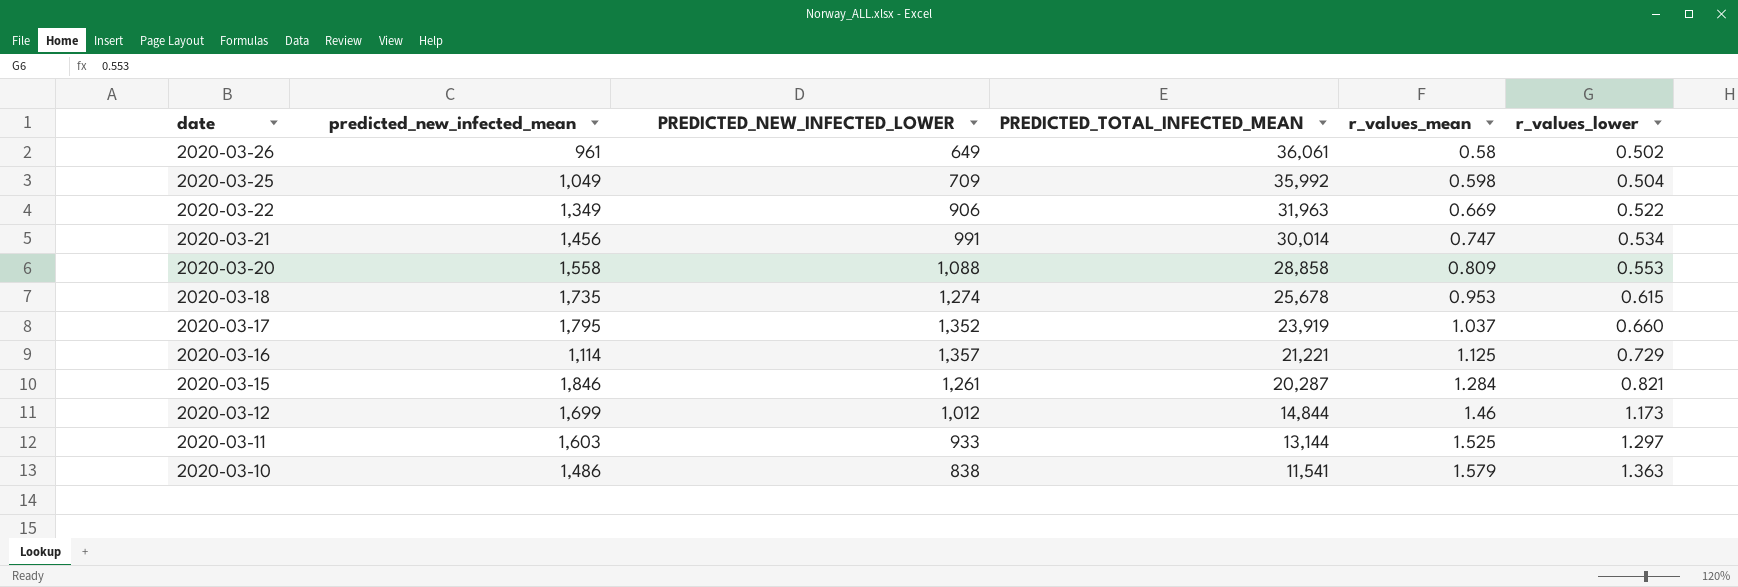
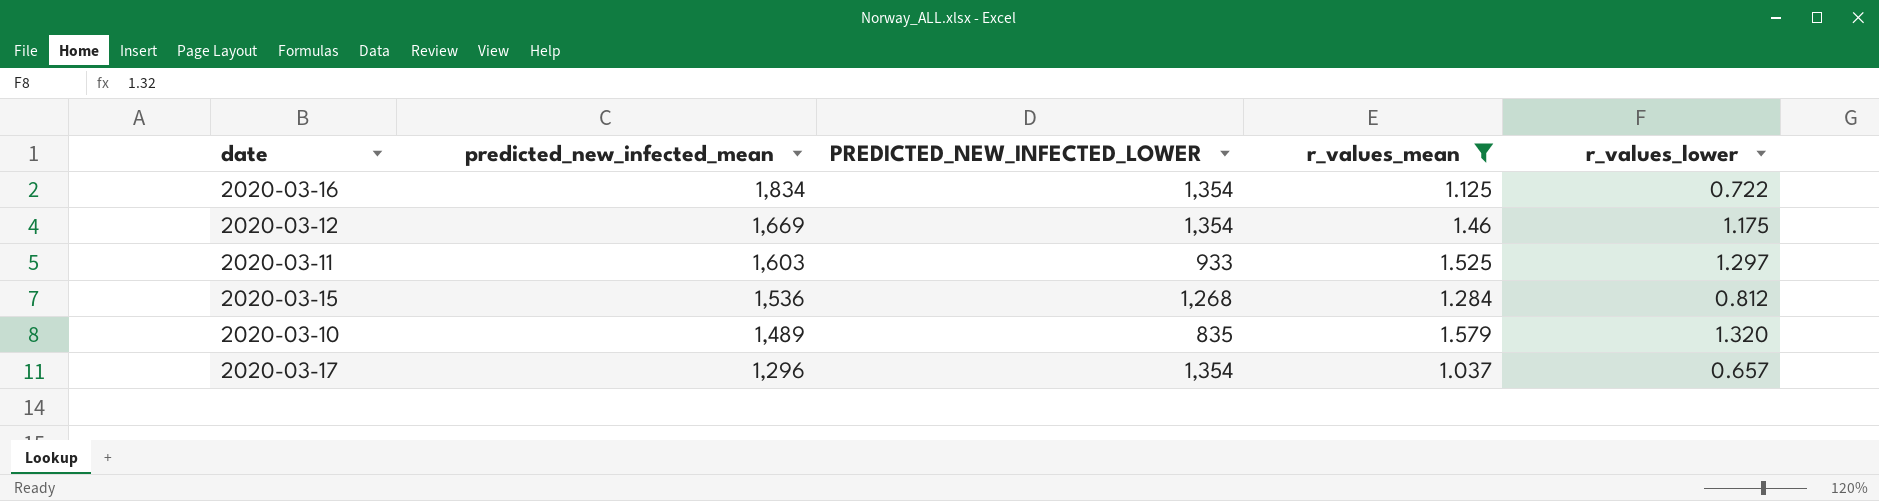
filter: none -> r_values_mean >= 1.037
row order: date descending -> predicted_new_infected_mean descending
column PREDICTED_TOTAL_INFECTED_MEAN | position: 4 -> none
2020-03-16 | predicted_new_infected_mean: 1,114 -> 1,834
2020-03-16 | PREDICTED_NEW_INFECTED_LOWER: 1,357 -> 1,354
2020-03-16 | r_values_lower: 0.729 -> 0.722
2020-03-12 | predicted_new_infected_mean: 1,699 -> 1,669
2020-03-12 | PREDICTED_NEW_INFECTED_LOWER: 1,012 -> 1,354
2020-03-12 | r_values_lower: 1.173 -> 1.175
2020-03-15 | predicted_new_infected_mean: 1,846 -> 1,536
2020-03-15 | PREDICTED_NEW_INFECTED_LOWER: 1,261 -> 1,268
2020-03-15 | r_values_lower: 0.821 -> 0.812
2020-03-10 | predicted_new_infected_mean: 1,486 -> 1,489
2020-03-10 | PREDICTED_NEW_INFECTED_LOWER: 838 -> 835
2020-03-10 | r_values_lower: 1.363 -> 1.320
2020-03-17 | predicted_new_infected_mean: 1,795 -> 1,296
2020-03-17 | PREDICTED_NEW_INFECTED_LOWER: 1,352 -> 1,354
2020-03-17 | r_values_lower: 0.660 -> 0.657

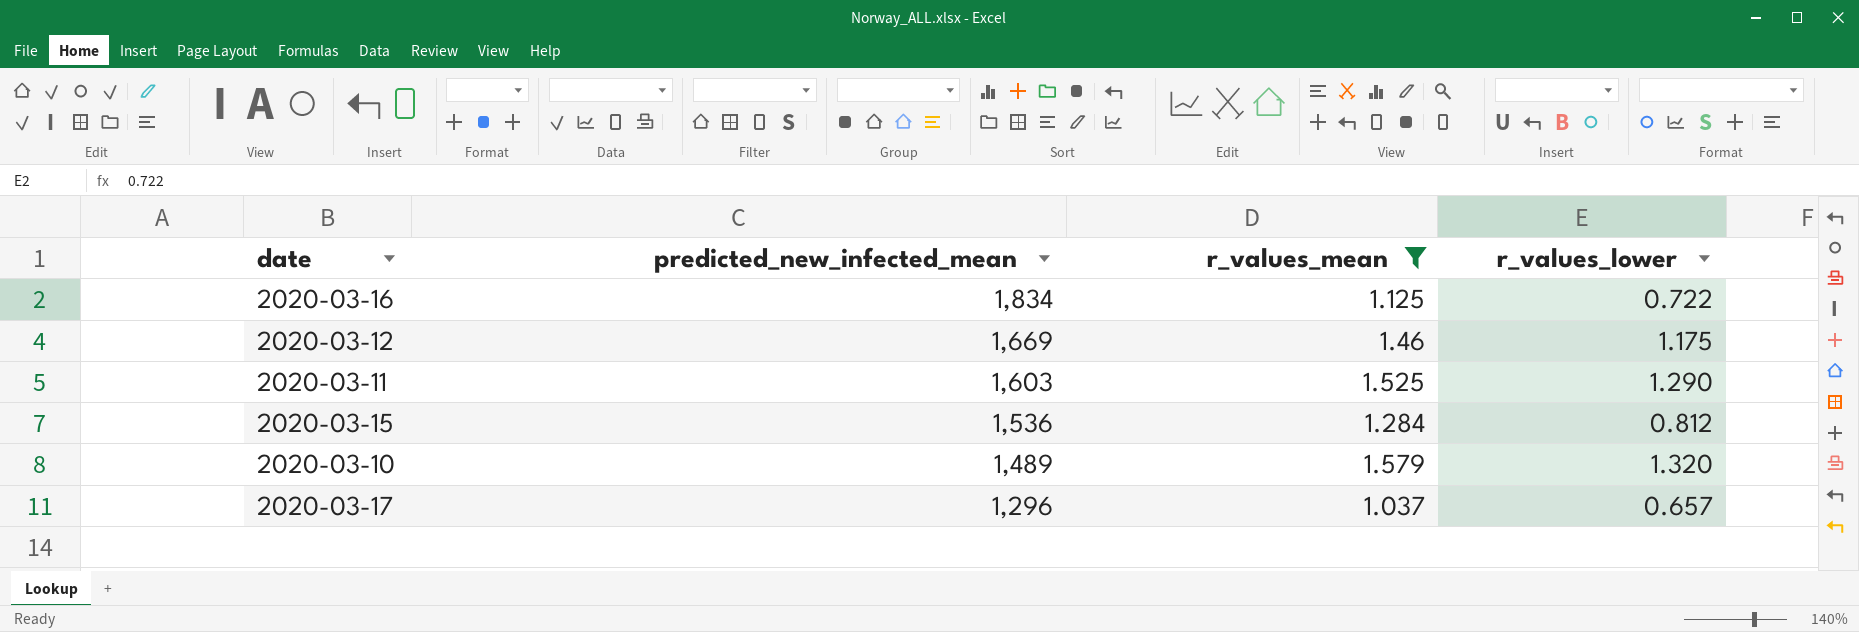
column PREDICTED_NEW_INFECTED_LOWER | position: 3 -> none
2020-03-11 | r_values_lower: 1.297 -> 1.290

